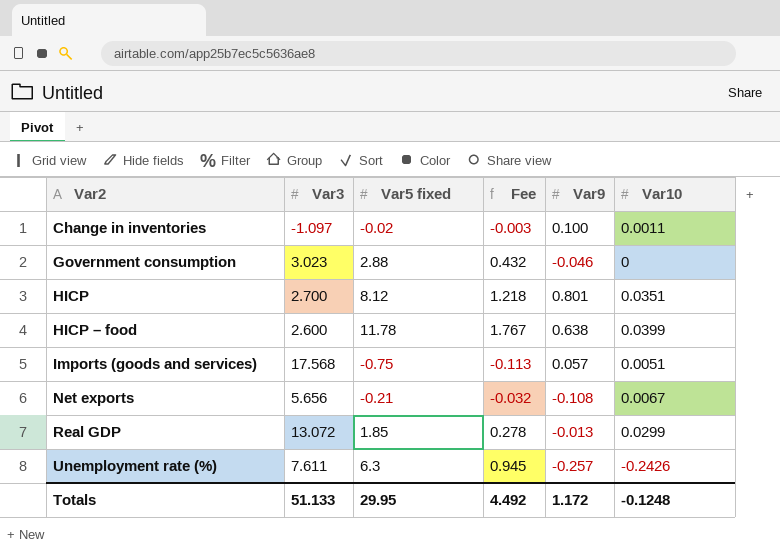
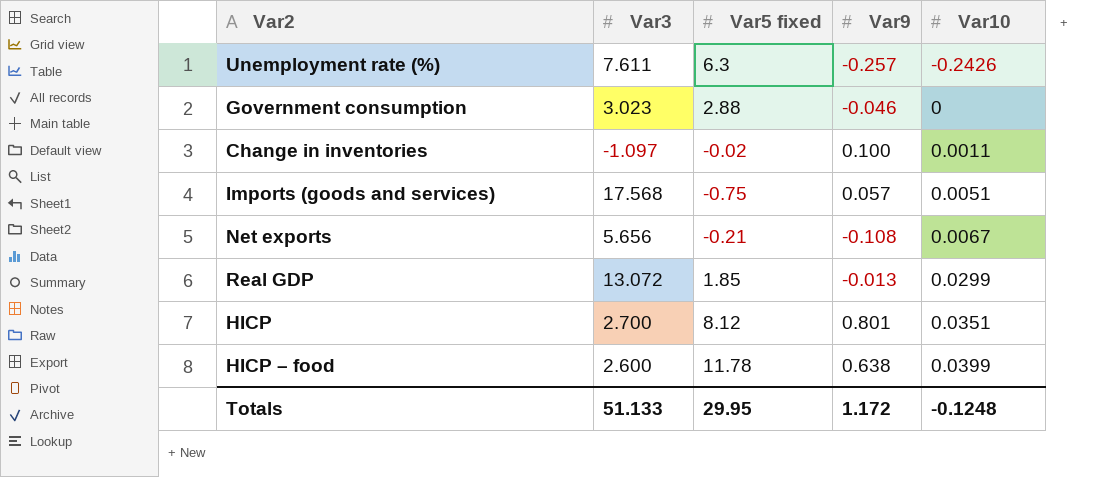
row order: Var2 ascending -> Var10 ascending
column Fee | formula: [Var5 fixed] * 0.15 -> none

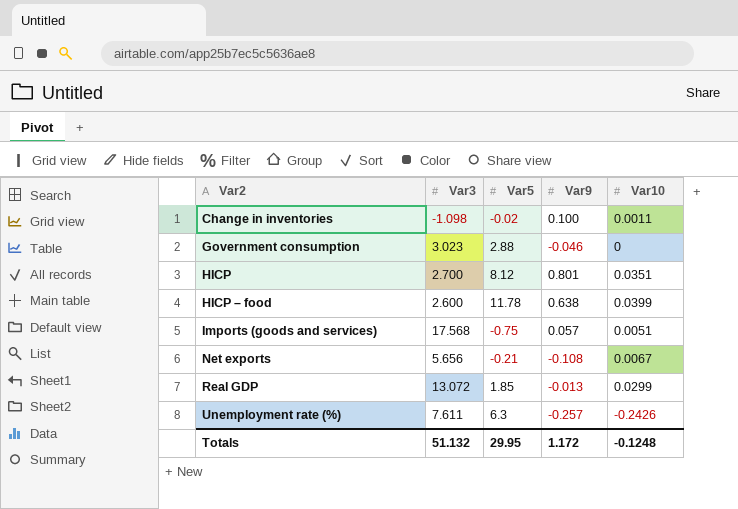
row order: Var10 ascending -> Var2 ascending
column name: Var5 fixed -> Var5
Change in inventories | Var3: -1.097 -> -1.098
Totals | Var3: 51.133 -> 51.132

